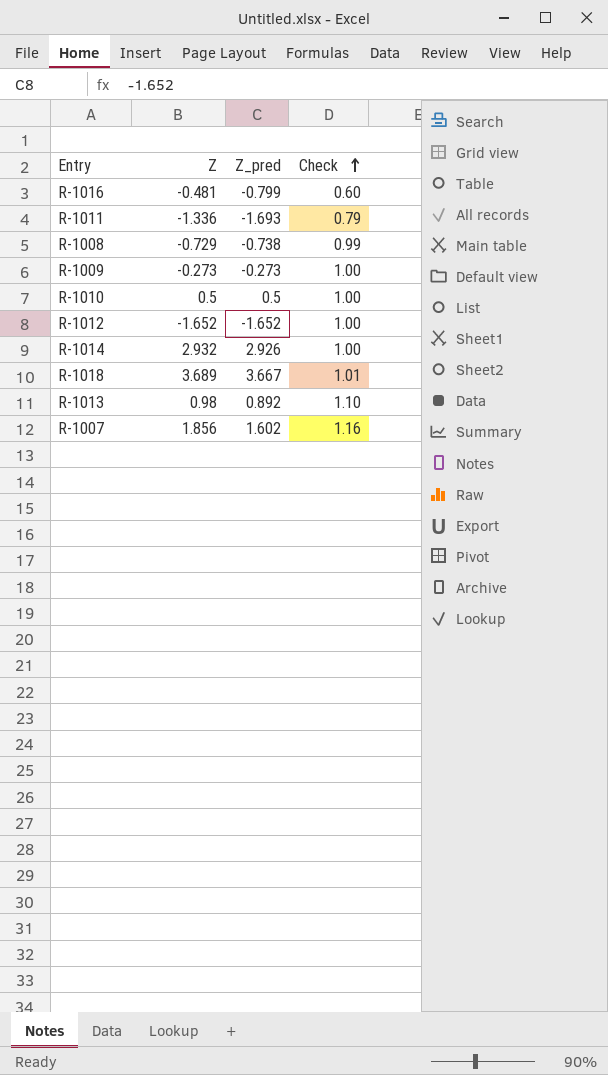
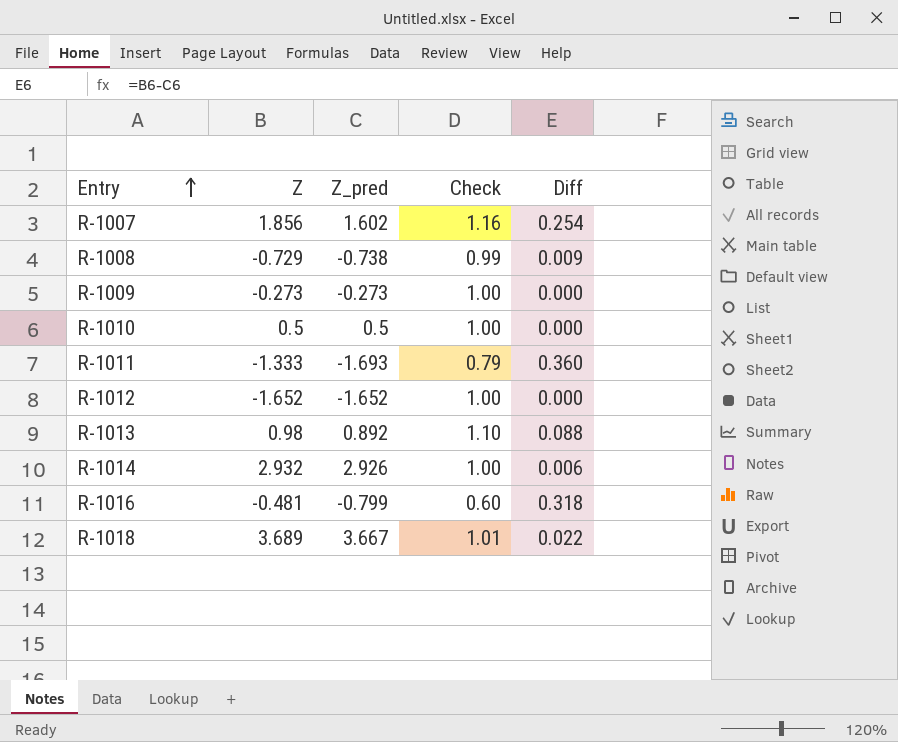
row order: Check ascending -> Entry ascending
column Diff | formula: none -> [Z] - [Z_pred]
R-1011 | Z: -1.336 -> -1.333

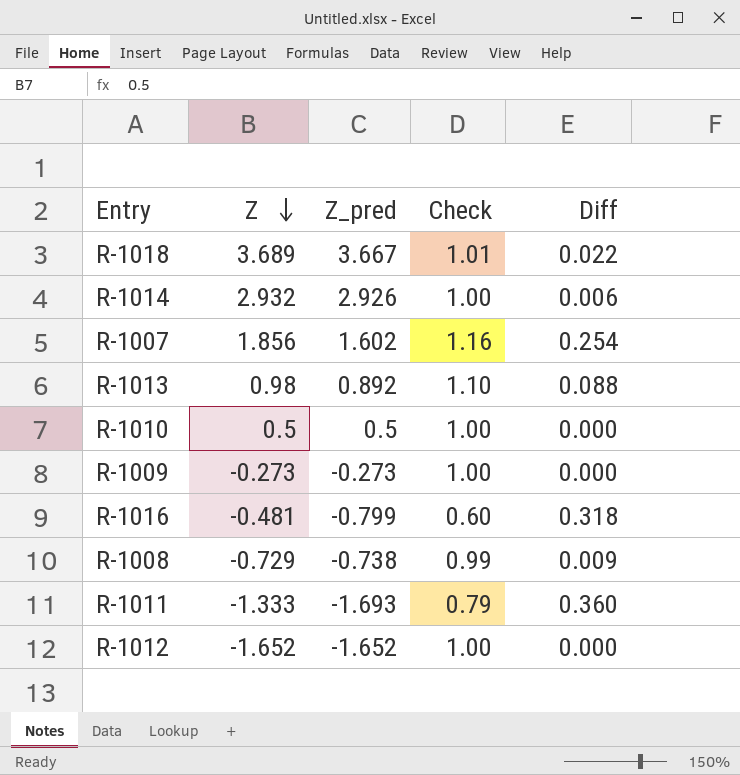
row order: Entry ascending -> Z descending

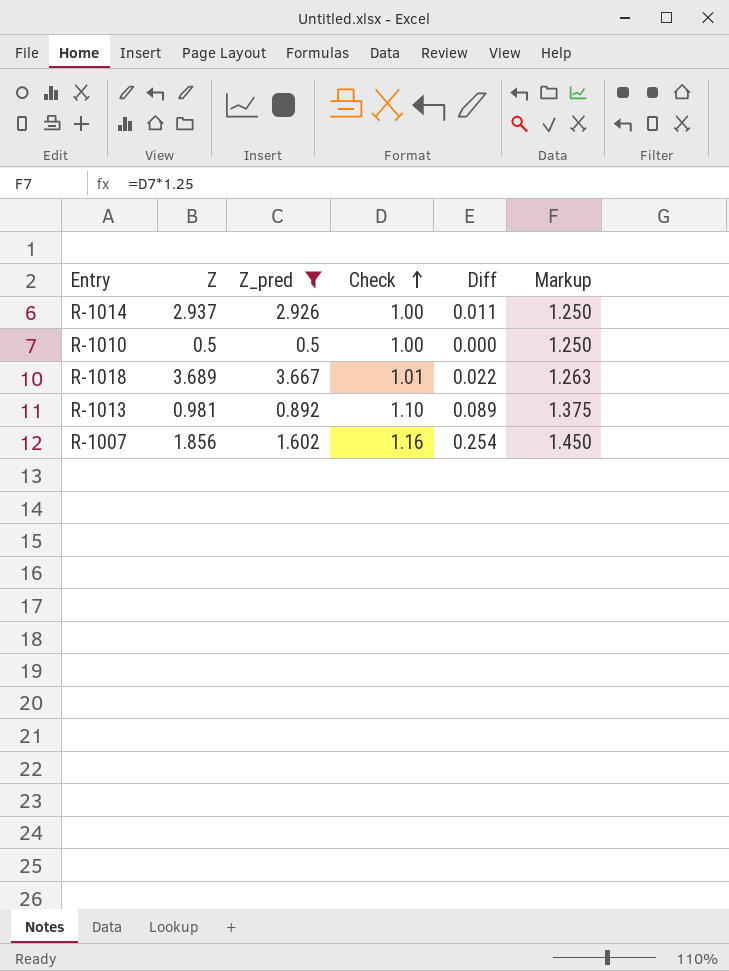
filter: none -> Z_pred >= 0.5
row order: Z descending -> Check ascending
column Markup | formula: none -> [Check] * 1.25
R-1014 | Z: 2.932 -> 2.937
R-1014 | Diff: 0.006 -> 0.011
R-1013 | Z: 0.98 -> 0.981
R-1013 | Diff: 0.088 -> 0.089

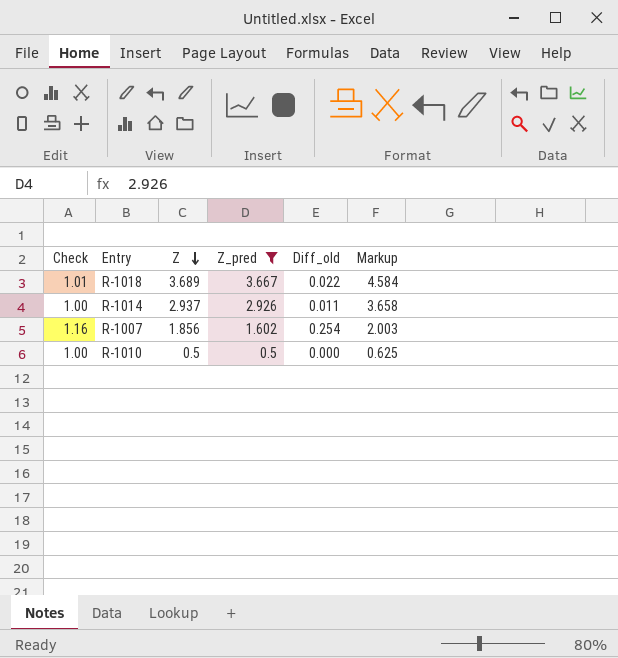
row order: Check ascending -> Z descending
column Check | position: 4 -> 1
column name: Diff -> Diff_old
column Markup | formula: [Check] * 1.25 -> [Z_pred] * 1.25
row R-1013: 0.981 | 0.892 | 1.10 | 0.089 | 1.375 -> none

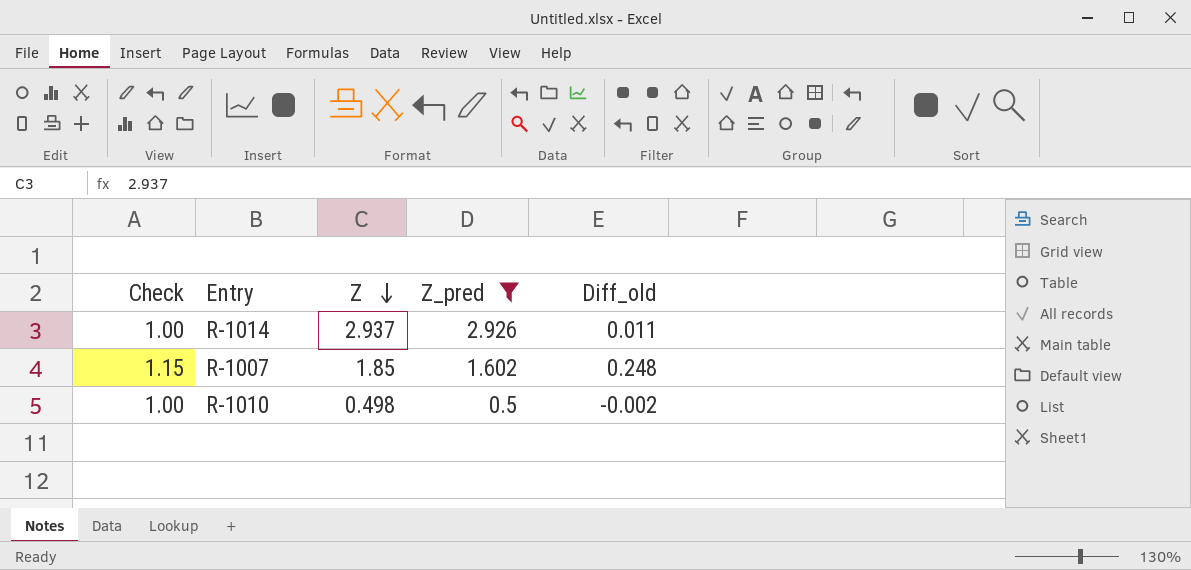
column Markup | formula: [Z_pred] * 1.25 -> none
row R-1018: 1.01 | 3.689 | 3.667 | 0.022 | 4.584 -> none
R-1007 | Check: 1.16 -> 1.15
R-1007 | Z: 1.856 -> 1.85
R-1007 | Diff_old: 0.254 -> 0.248
R-1010 | Z: 0.5 -> 0.498
R-1010 | Diff_old: 0.000 -> -0.002

